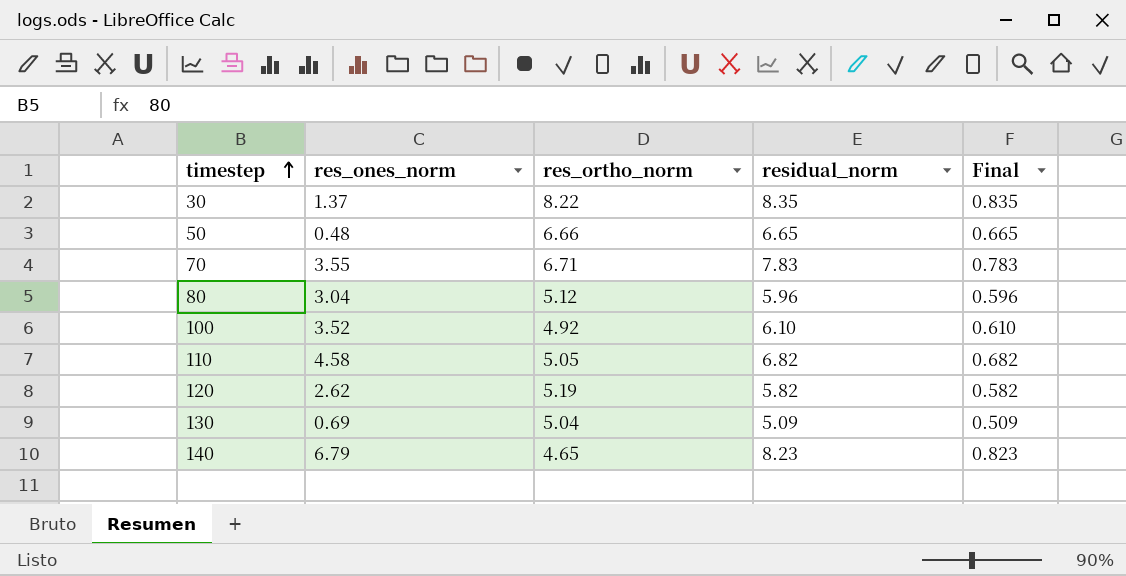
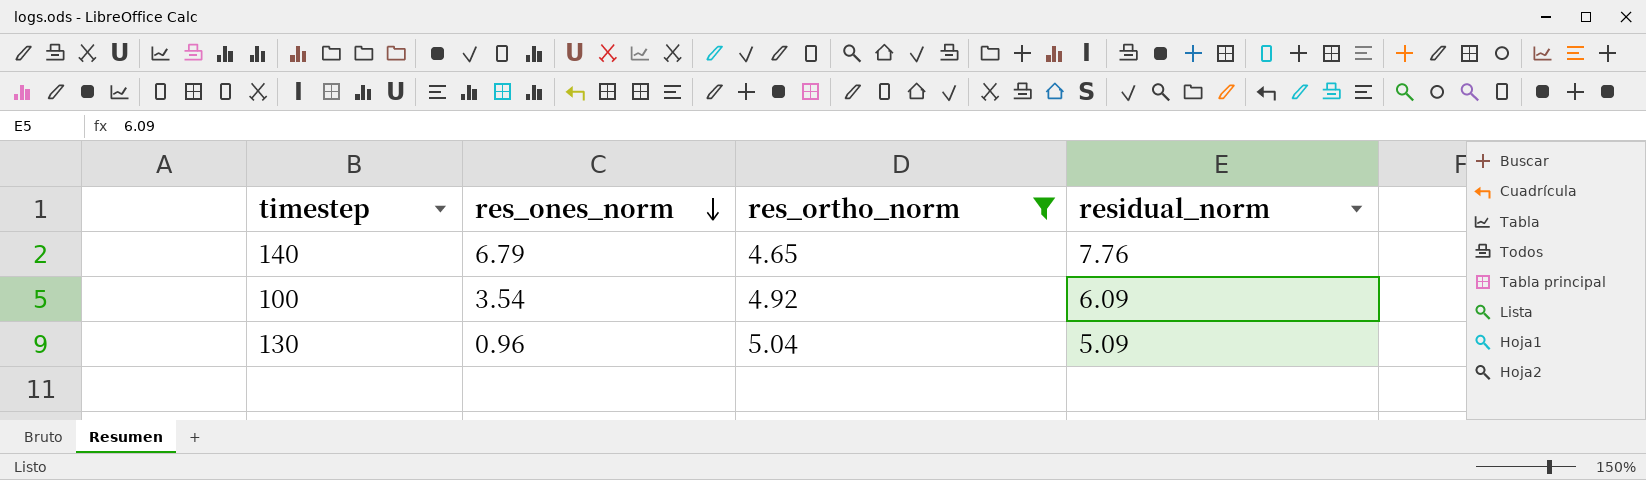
filter: none -> res_ortho_norm <= 5.04
row order: timestep ascending -> res_ones_norm descending
column Final | formula: [residual_norm] * 0.1 -> none
140 | residual_norm: 8.23 -> 7.76
100 | res_ones_norm: 3.52 -> 3.54
100 | residual_norm: 6.10 -> 6.09
130 | res_ones_norm: 0.69 -> 0.96

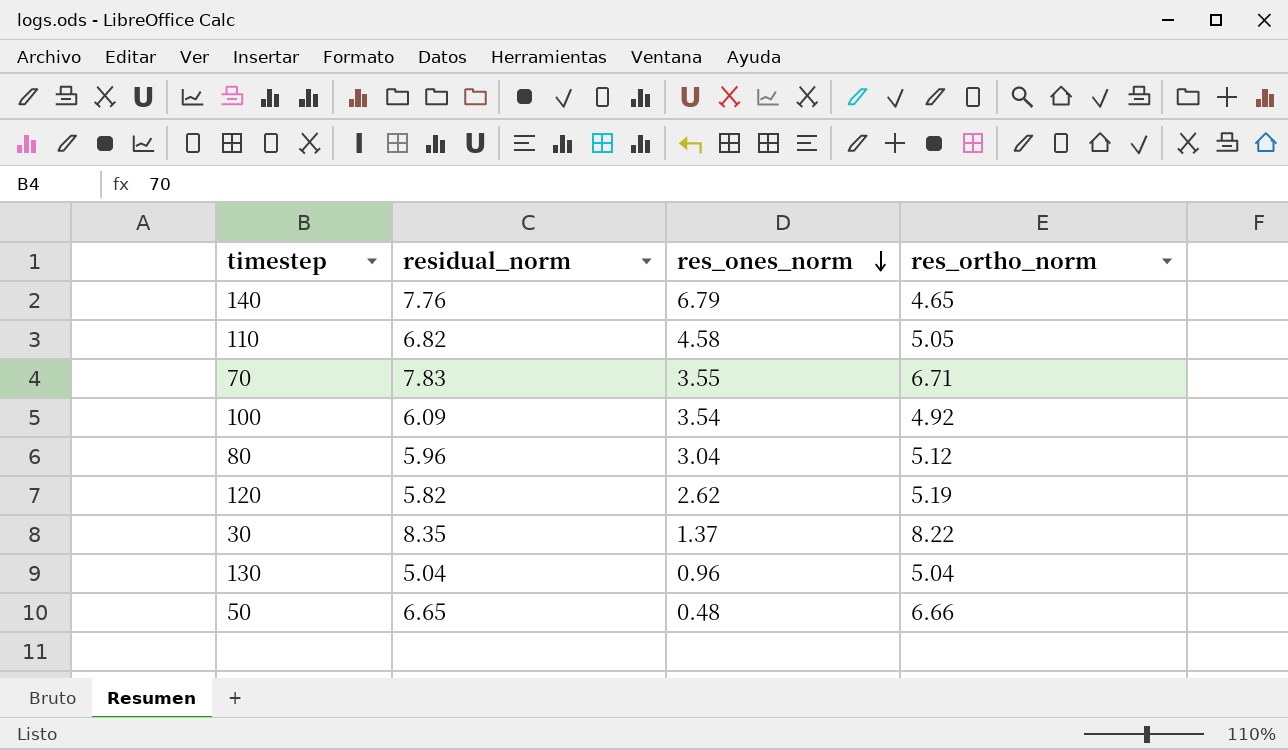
filter: res_ortho_norm <= 5.04 -> none
column residual_norm | position: 4 -> 2
130 | residual_norm: 5.09 -> 5.04

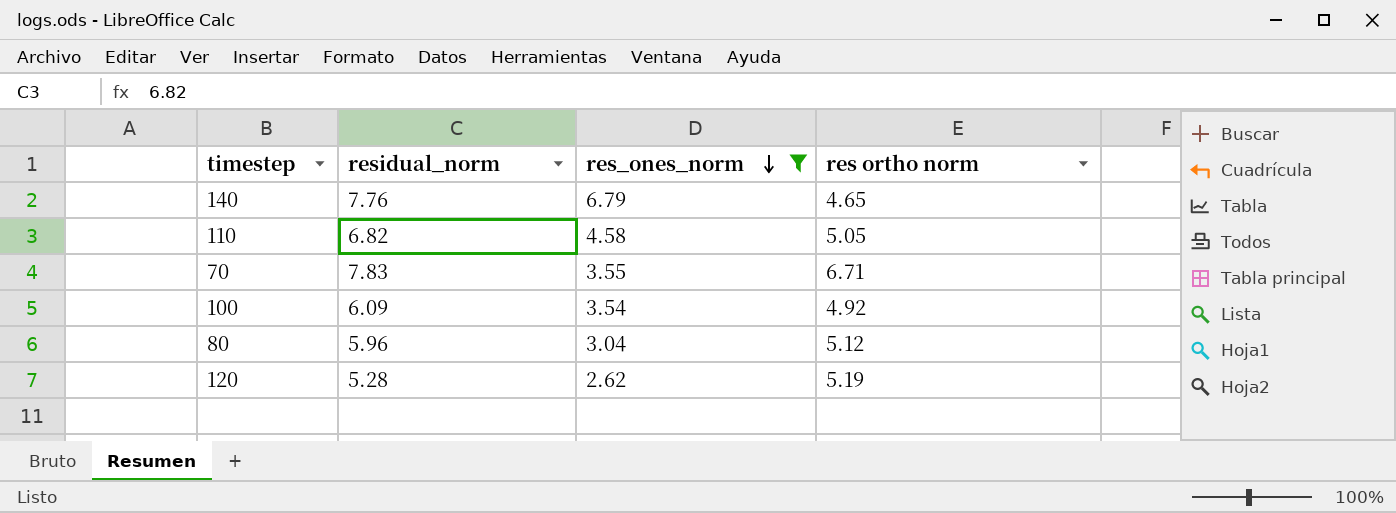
filter: none -> res_ones_norm >= 2.62
column name: res_ortho_norm -> res ortho norm
120 | residual_norm: 5.82 -> 5.28

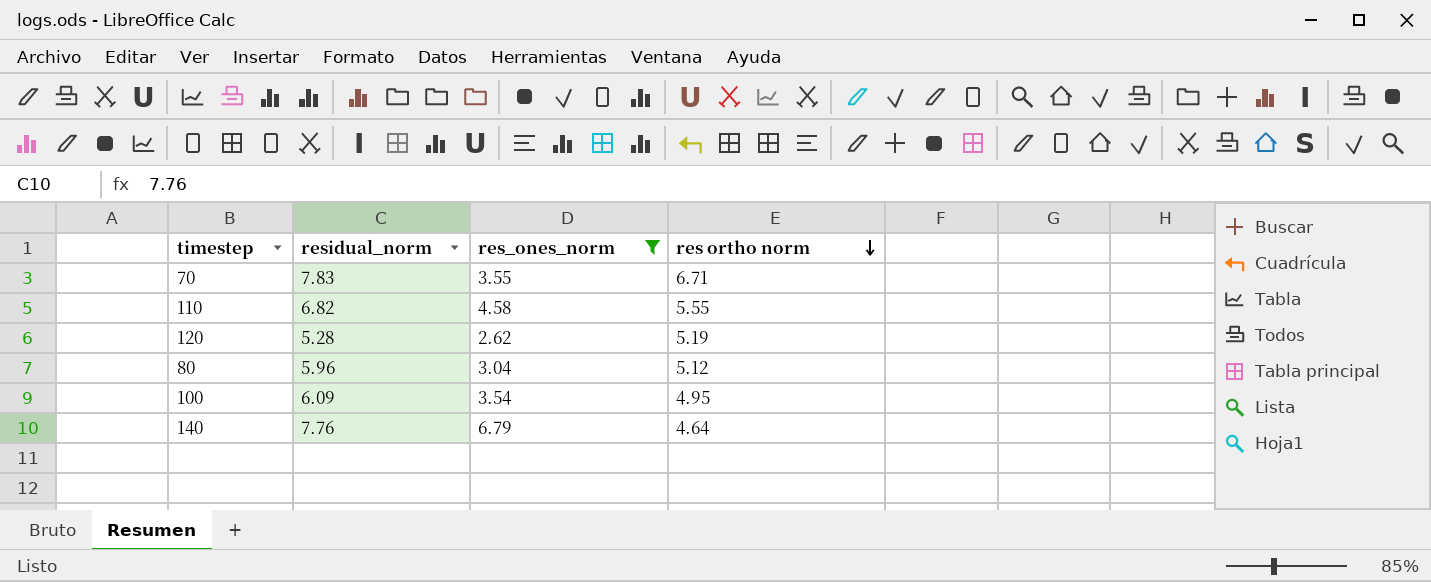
row order: res_ones_norm descending -> res ortho norm descending
110 | res ortho norm: 5.05 -> 5.55
100 | res ortho norm: 4.92 -> 4.95
140 | res ortho norm: 4.65 -> 4.64

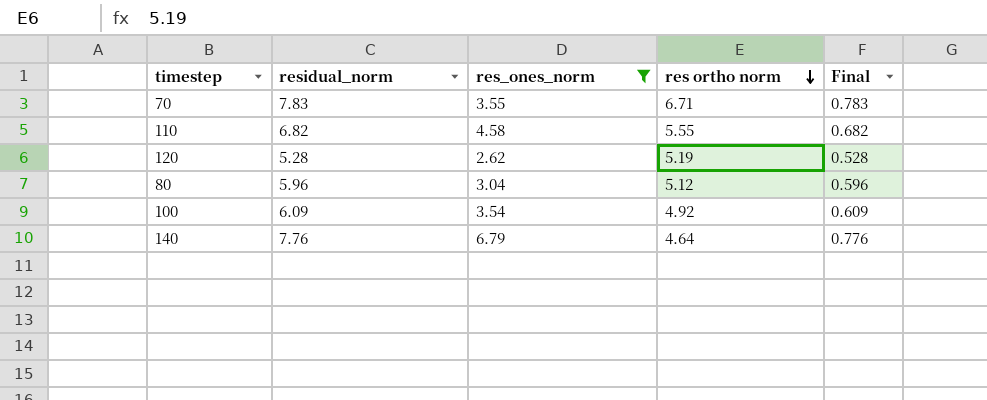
column Final | formula: none -> [residual_norm] * 0.1
100 | res ortho norm: 4.95 -> 4.92

